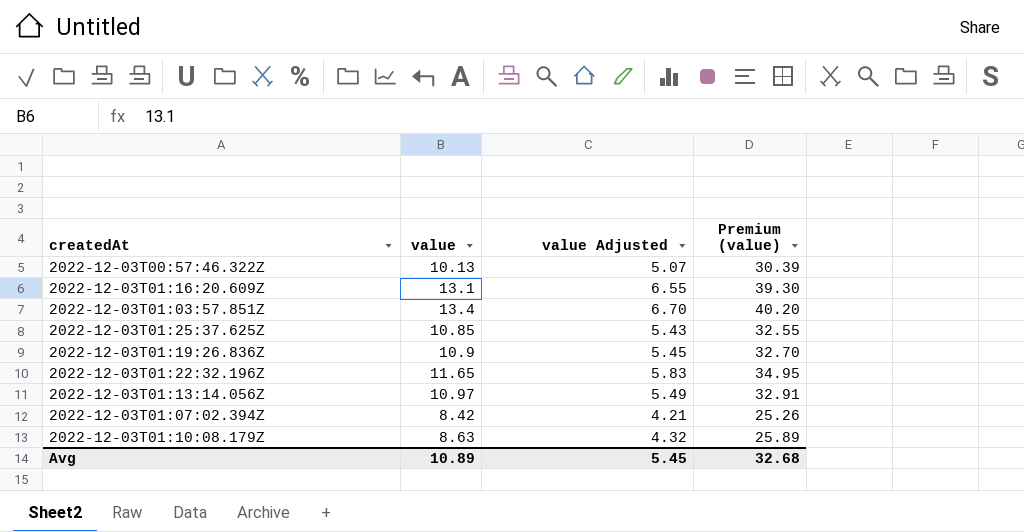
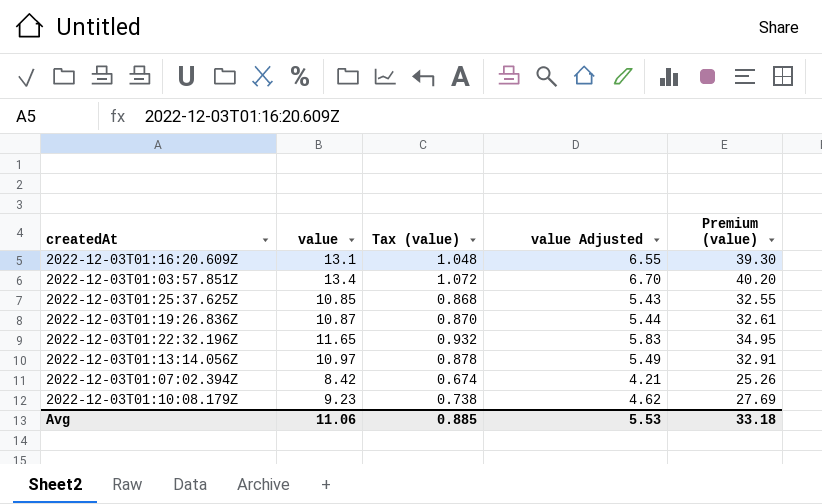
column Tax (value) | formula: none -> [value] * 0.08
row 2022-12-03T00:57:46.322Z: 10.13 | 5.07 | 30.39 -> none
2022-12-03T01:19:26.836Z | value: 10.9 -> 10.87
2022-12-03T01:19:26.836Z | value Adjusted: 5.45 -> 5.44
2022-12-03T01:19:26.836Z | Premium (value): 32.70 -> 32.61
2022-12-03T01:10:08.179Z | value: 8.63 -> 9.23
2022-12-03T01:10:08.179Z | value Adjusted: 4.32 -> 4.62
2022-12-03T01:10:08.179Z | Premium (value): 25.89 -> 27.69
Avg | value: 10.89 -> 11.06
Avg | value Adjusted: 5.45 -> 5.53
Avg | Premium (value): 32.68 -> 33.18

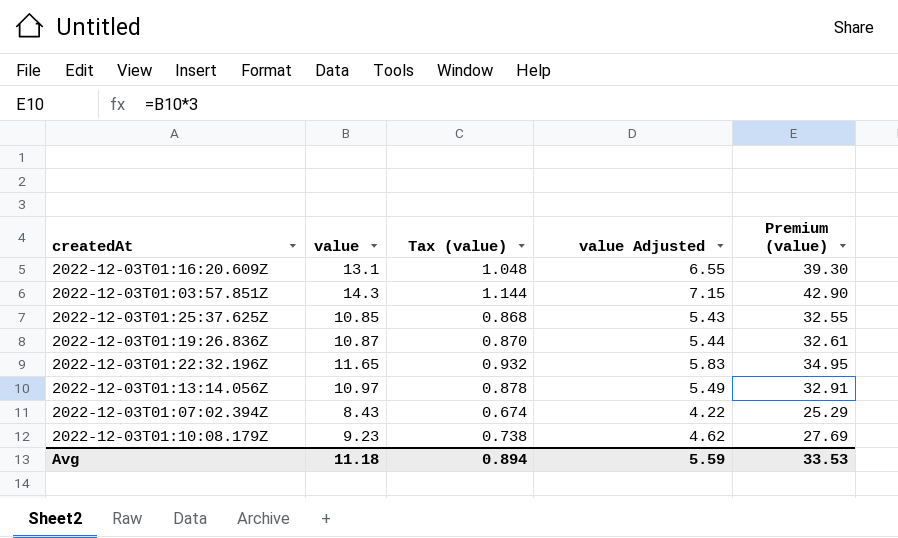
2022-12-03T01:03:57.851Z | value: 13.4 -> 14.3
2022-12-03T01:03:57.851Z | Tax (value): 1.072 -> 1.144
2022-12-03T01:03:57.851Z | value Adjusted: 6.70 -> 7.15
2022-12-03T01:03:57.851Z | Premium (value): 40.20 -> 42.90
2022-12-03T01:07:02.394Z | value: 8.42 -> 8.43
2022-12-03T01:07:02.394Z | value Adjusted: 4.21 -> 4.22
2022-12-03T01:07:02.394Z | Premium (value): 25.26 -> 25.29
Avg | value: 11.06 -> 11.18
Avg | Tax (value): 0.885 -> 0.894
Avg | value Adjusted: 5.53 -> 5.59
Avg | Premium (value): 33.18 -> 33.53

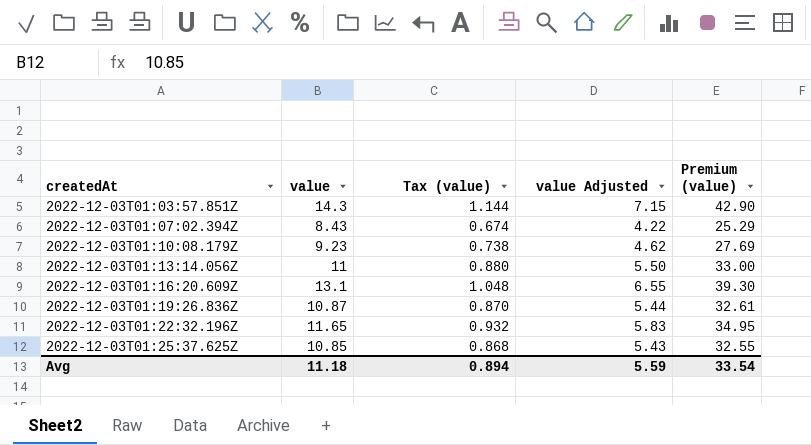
row order: none -> createdAt ascending
2022-12-03T01:13:14.056Z | value: 10.97 -> 11
2022-12-03T01:13:14.056Z | Tax (value): 0.878 -> 0.880
2022-12-03T01:13:14.056Z | value Adjusted: 5.49 -> 5.50
2022-12-03T01:13:14.056Z | Premium (value): 32.91 -> 33.00
Avg | Premium (value): 33.53 -> 33.54

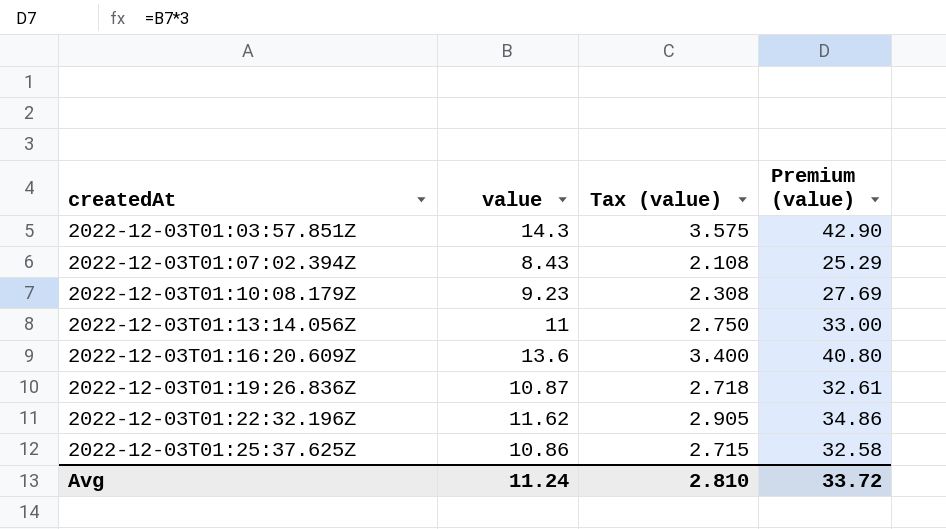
column value Adjusted | formula: [value] * 0.5 -> none
column Tax (value) | formula: [value] * 0.08 -> [value] * 0.25
2022-12-03T01:16:20.609Z | value: 13.1 -> 13.6
2022-12-03T01:16:20.609Z | Premium (value): 39.30 -> 40.80
2022-12-03T01:22:32.196Z | value: 11.65 -> 11.62
2022-12-03T01:22:32.196Z | Premium (value): 34.95 -> 34.86
2022-12-03T01:25:37.625Z | value: 10.85 -> 10.86
2022-12-03T01:25:37.625Z | Premium (value): 32.55 -> 32.58
Avg | value: 11.18 -> 11.24
Avg | Tax (value): 0.894 -> 2.810
Avg | Premium (value): 33.54 -> 33.72

